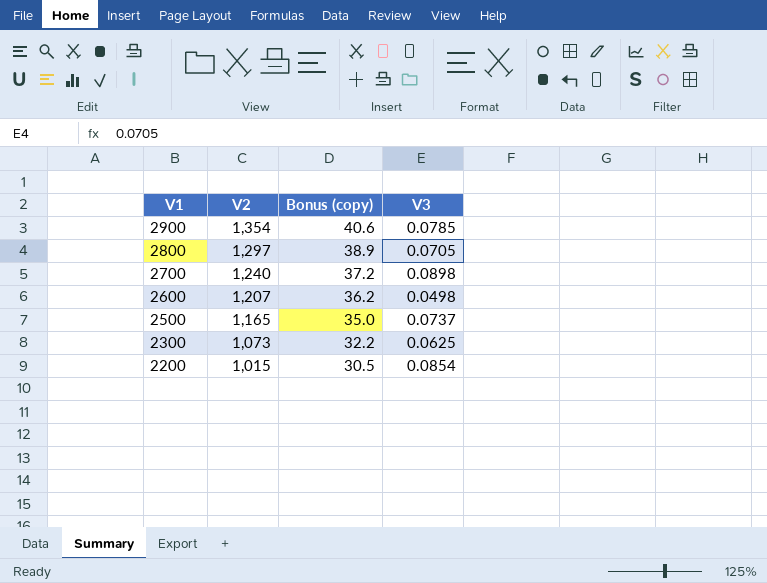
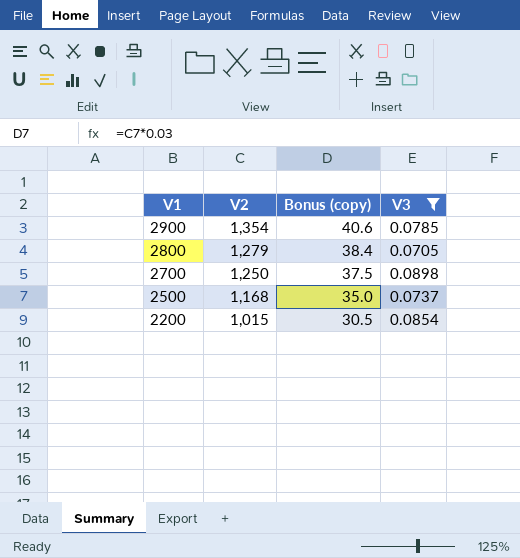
filter: none -> V3 >= 0.0705
2800 | V2: 1,297 -> 1,279
2800 | Bonus (copy): 38.9 -> 38.4
2700 | V2: 1,240 -> 1,250
2700 | Bonus (copy): 37.2 -> 37.5
2500 | V2: 1,165 -> 1,168

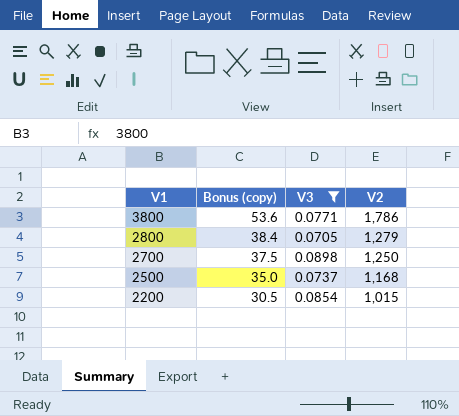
column V2 | position: 2 -> 4
row 2900: 1,354 | 40.6 | 0.0785 -> none
row 3800: none -> 53.6 | 0.0771 | 1,786

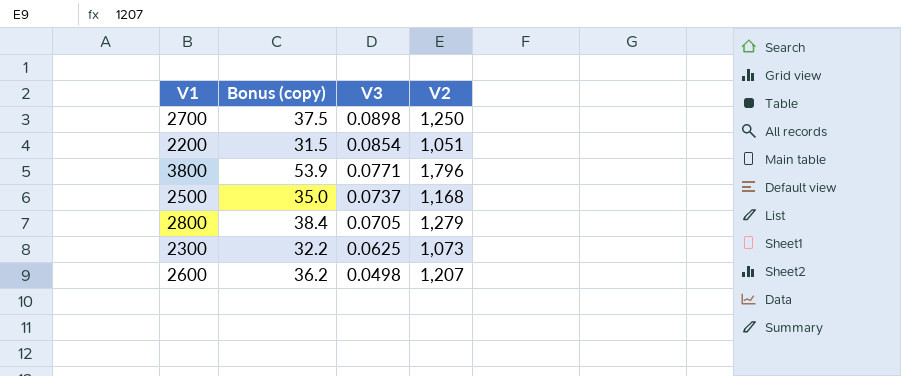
filter: V3 >= 0.0705 -> none
row order: V1 descending -> V3 descending
2200 | Bonus (copy): 30.5 -> 31.5
2200 | V2: 1,015 -> 1,051
3800 | Bonus (copy): 53.6 -> 53.9
3800 | V2: 1,786 -> 1,796

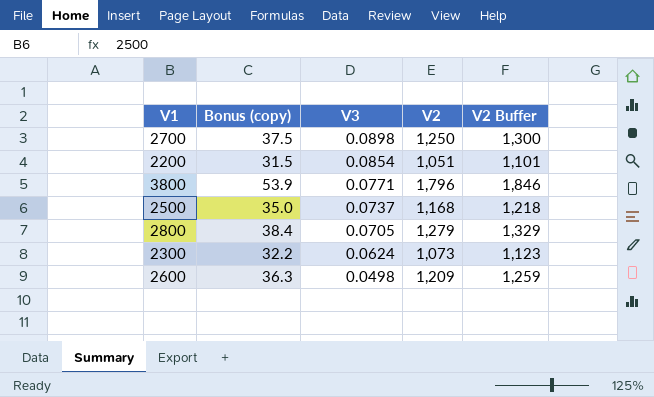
column V2 Buffer | formula: none -> [V2] + 50
2300 | V3: 0.0625 -> 0.0624
2600 | Bonus (copy): 36.2 -> 36.3
2600 | V2: 1,207 -> 1,209

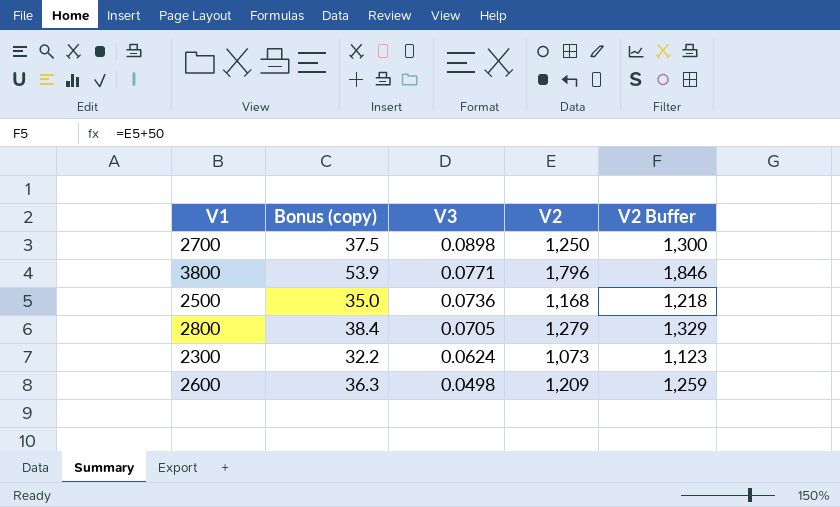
row 2200: 31.5 | 0.0854 | 1,051 | 1,101 -> none
2500 | V3: 0.0737 -> 0.0736

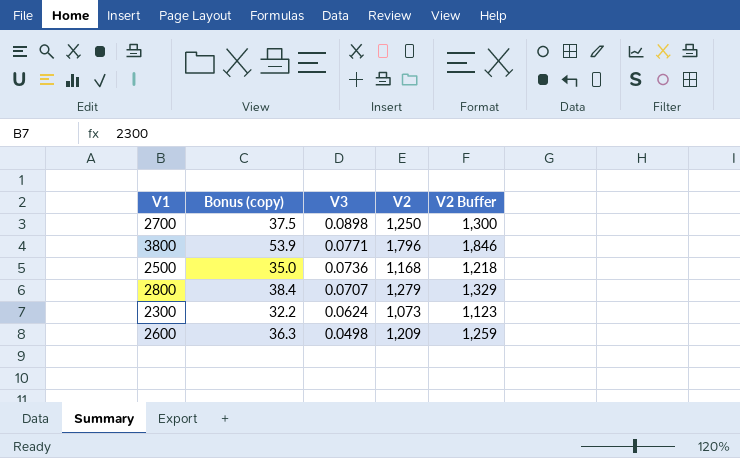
2800 | V3: 0.0705 -> 0.0707

